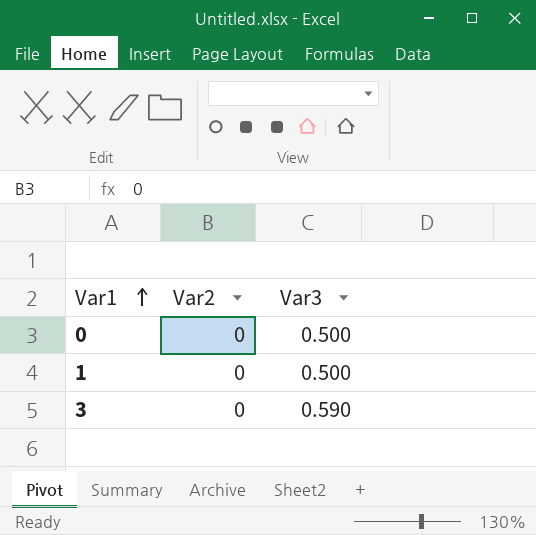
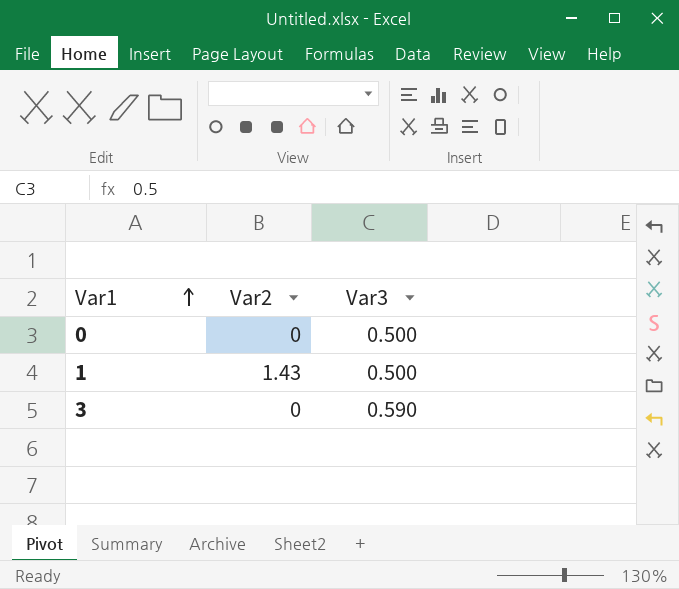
1 | Var2: 0 -> 1.43

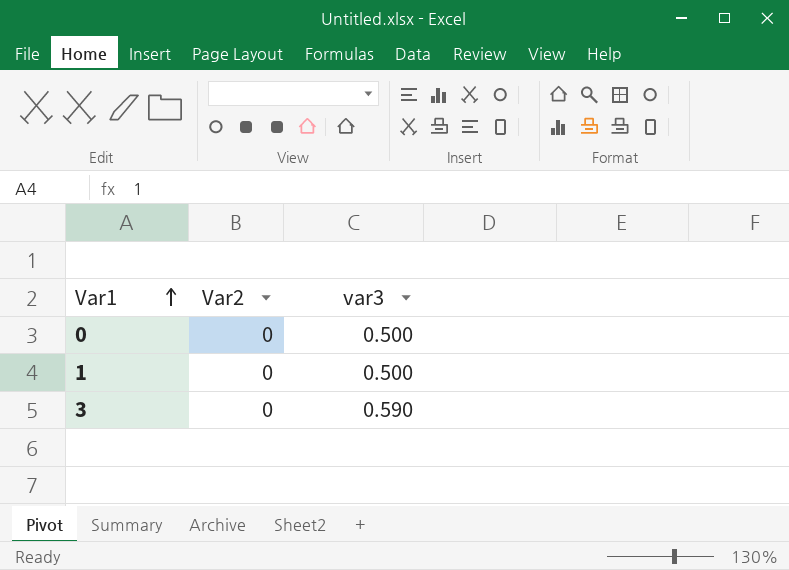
column name: Var3 -> var3
1 | Var2: 1.43 -> 0

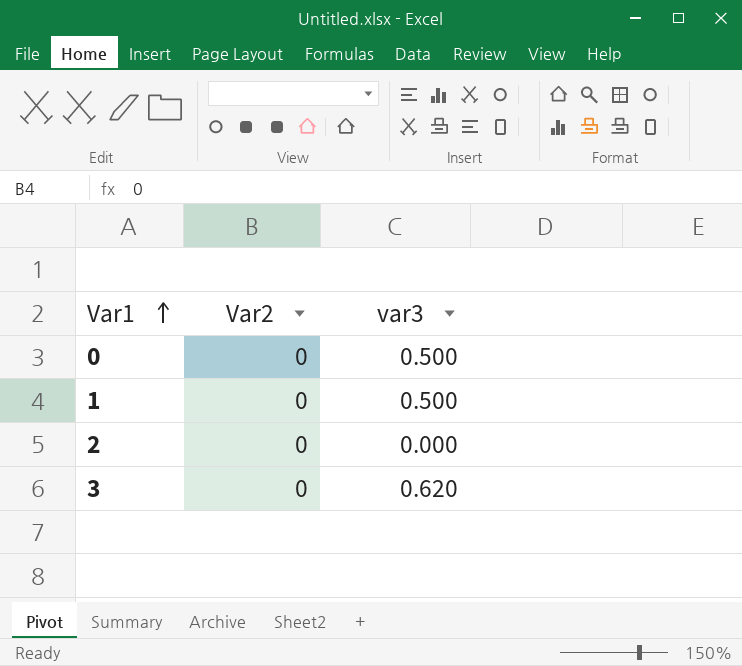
row 2: none -> 0 | 0.000
3 | var3: 0.590 -> 0.620

